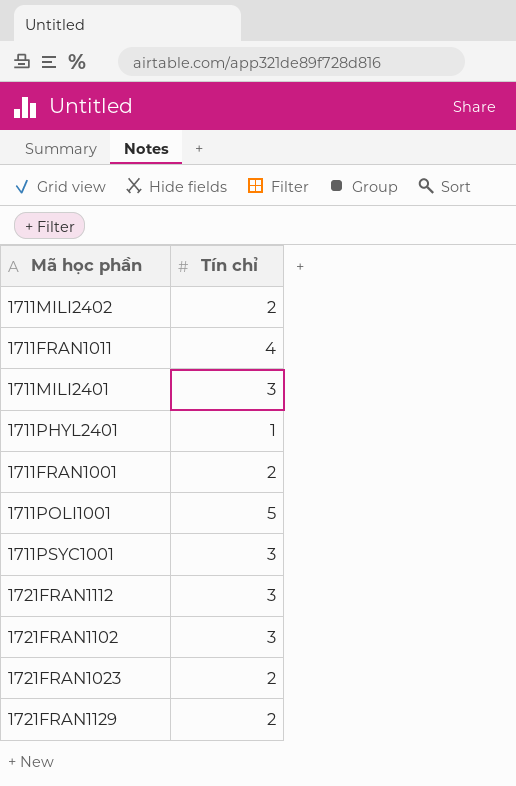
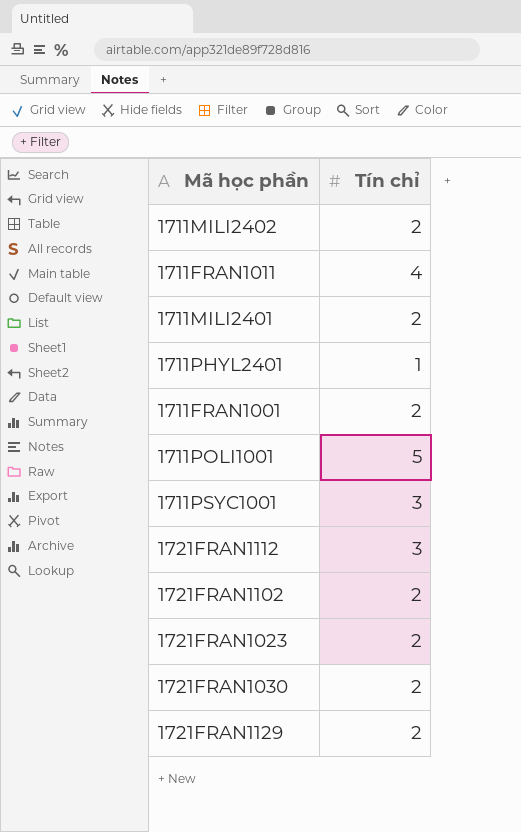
1711MILI2401 | Tín chỉ: 3 -> 2
1721FRAN1102 | Tín chỉ: 3 -> 2
row 1721FRAN1030: none -> 2

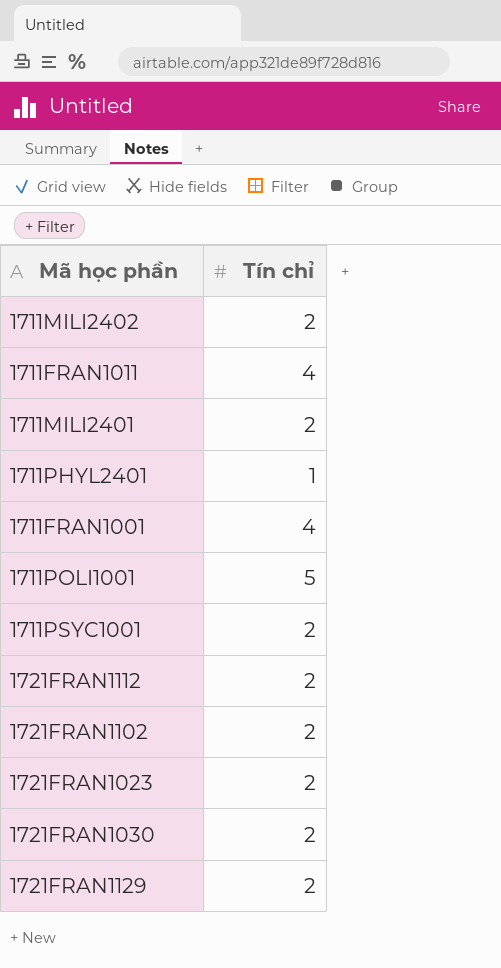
1711FRAN1001 | Tín chỉ: 2 -> 4
1711PSYC1001 | Tín chỉ: 3 -> 2
1721FRAN1112 | Tín chỉ: 3 -> 2

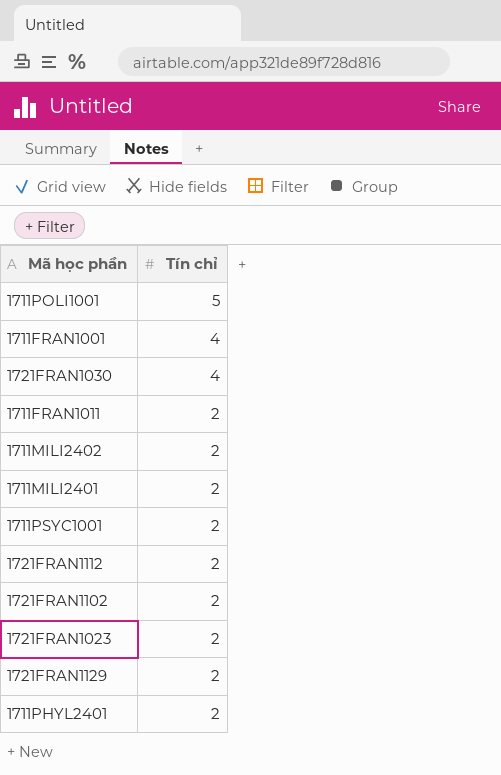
row order: none -> Tín chỉ descending
1721FRAN1030 | Tín chỉ: 2 -> 4
1711FRAN1011 | Tín chỉ: 4 -> 2
1711PHYL2401 | Tín chỉ: 1 -> 2

